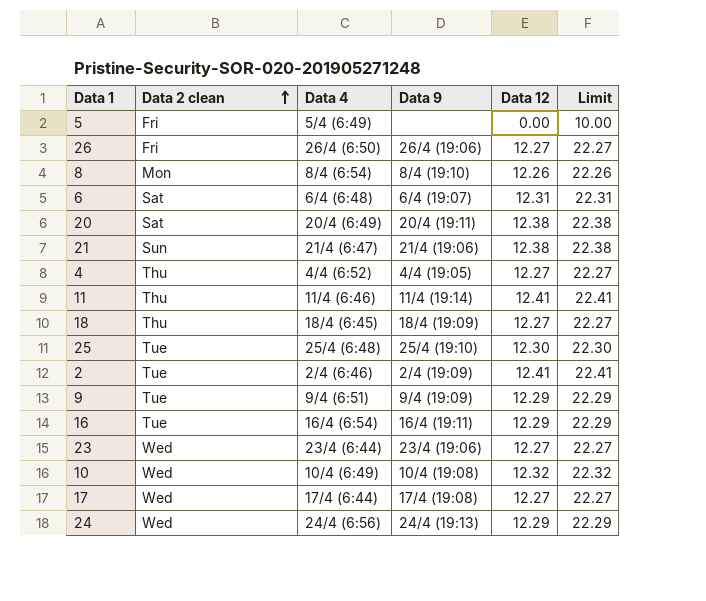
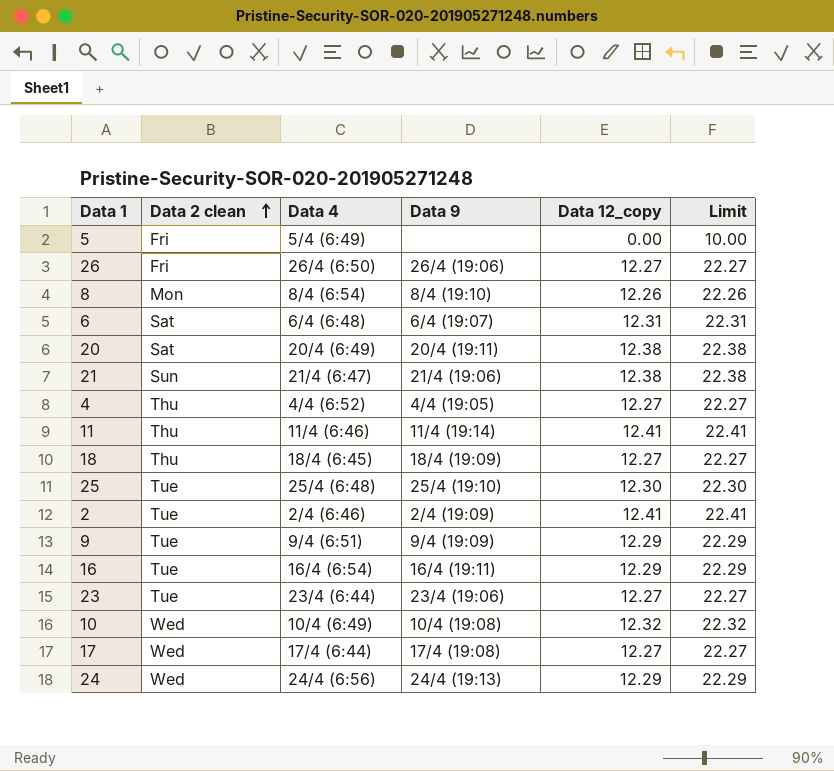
column name: Data 12 -> Data 12_copy
23 | Data 2 clean: Wed -> Tue

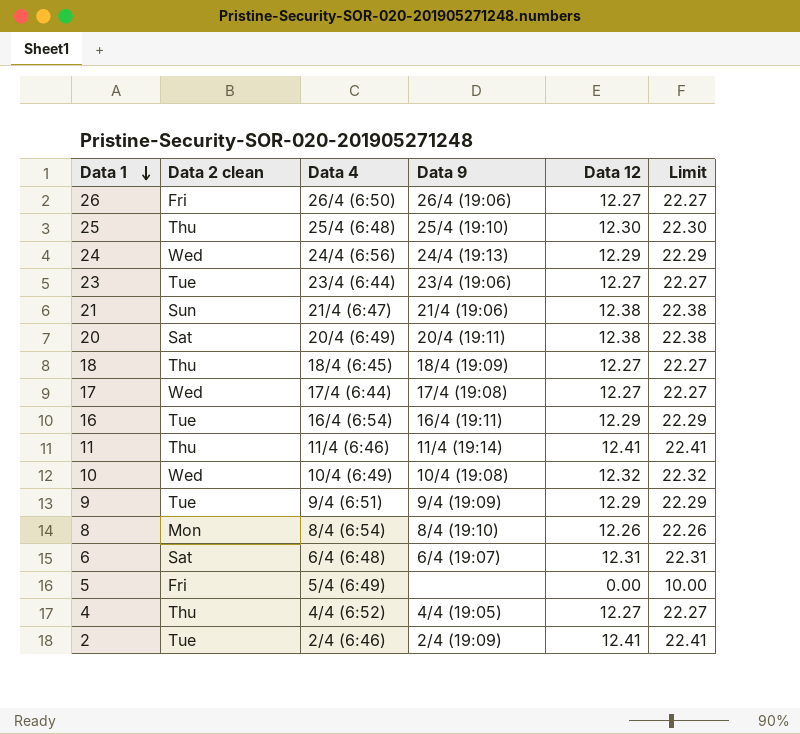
row order: Data 2 clean ascending -> Data 1 descending
column name: Data 12_copy -> Data 12
25 | Data 2 clean: Tue -> Thu

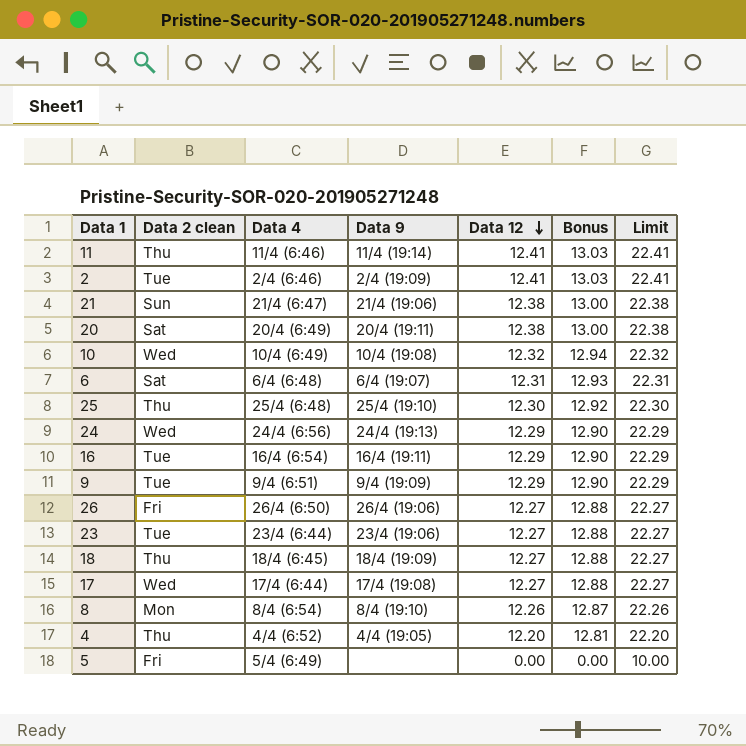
row order: Data 1 descending -> Data 12 descending
column Bonus | formula: none -> [Data 12] * 1.05
4 | Data 12: 12.27 -> 12.20
4 | Limit: 22.27 -> 22.20

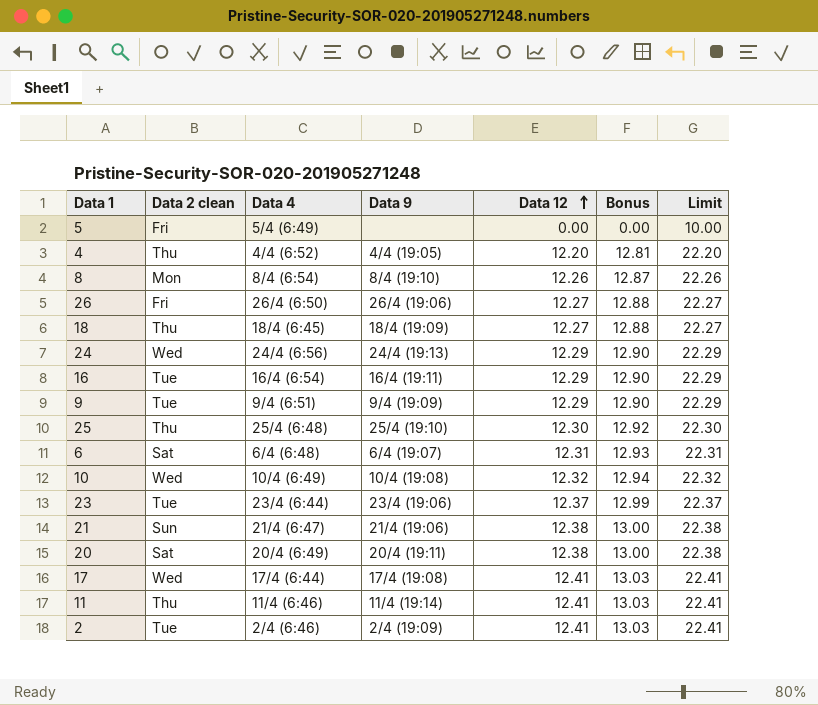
row order: Data 12 descending -> Data 12 ascending
23 | Data 12: 12.27 -> 12.37
23 | Bonus: 12.88 -> 12.99
23 | Limit: 22.27 -> 22.37
17 | Data 12: 12.27 -> 12.41
17 | Bonus: 12.88 -> 13.03
17 | Limit: 22.27 -> 22.41

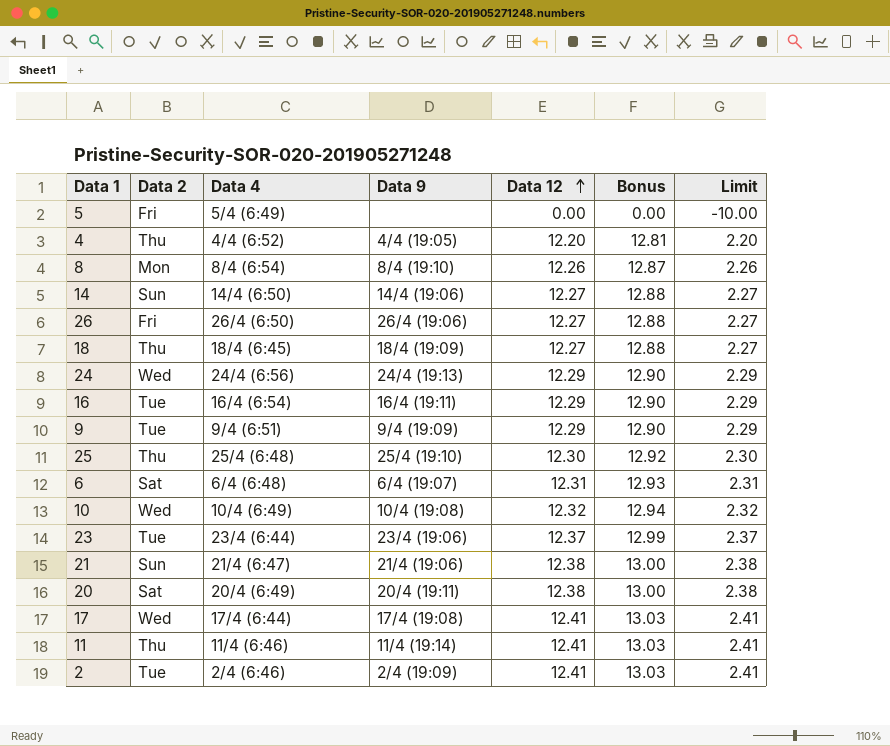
column name: Data 2 clean -> Data 2
column Limit | formula: [Data 12] + 10 -> [Data 12] - 10
row 14: none -> Sun | 14/4 (6:50) | 14/4 (19:06) | 12.27 | 12.88 | 2.27

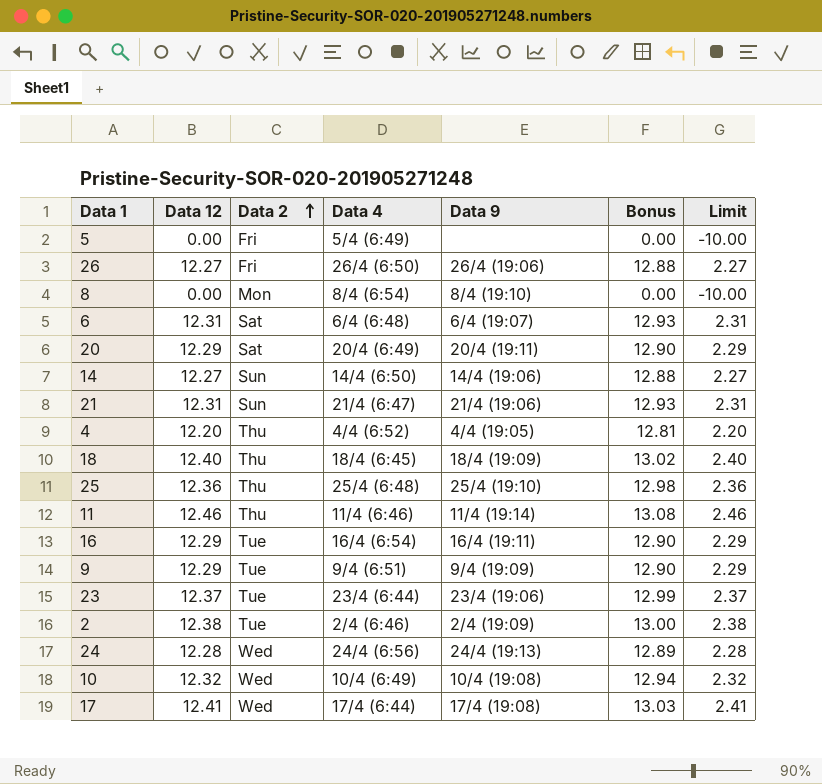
row order: Data 12 ascending -> Data 2 ascending
column Data 12 | position: 5 -> 2
8 | Data 12: 12.26 -> 0.00
8 | Bonus: 12.87 -> 0.00
8 | Limit: 2.26 -> -10.00
20 | Data 12: 12.38 -> 12.29
20 | Bonus: 13.00 -> 12.90
20 | Limit: 2.38 -> 2.29
21 | Data 12: 12.38 -> 12.31
21 | Bonus: 13.00 -> 12.93
21 | Limit: 2.38 -> 2.31
18 | Data 12: 12.27 -> 12.40
18 | Bonus: 12.88 -> 13.02
18 | Limit: 2.27 -> 2.40
25 | Data 12: 12.30 -> 12.36
25 | Bonus: 12.92 -> 12.98
25 | Limit: 2.30 -> 2.36
11 | Data 12: 12.41 -> 12.46
11 | Bonus: 13.03 -> 13.08
11 | Limit: 2.41 -> 2.46
2 | Data 12: 12.41 -> 12.38
2 | Bonus: 13.03 -> 13.00
2 | Limit: 2.41 -> 2.38
24 | Data 12: 12.29 -> 12.28
24 | Bonus: 12.90 -> 12.89
24 | Limit: 2.29 -> 2.28

